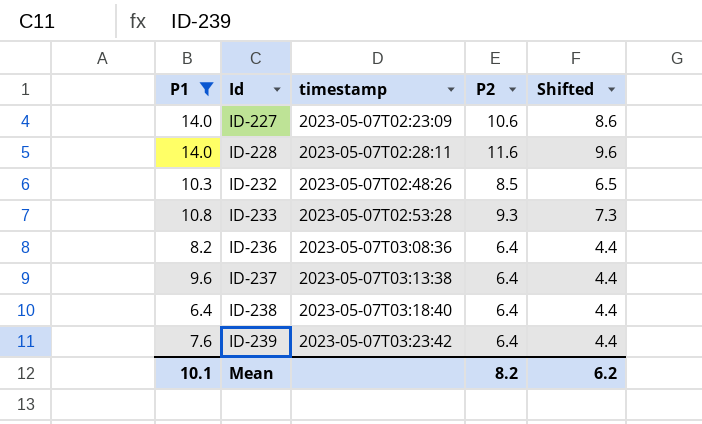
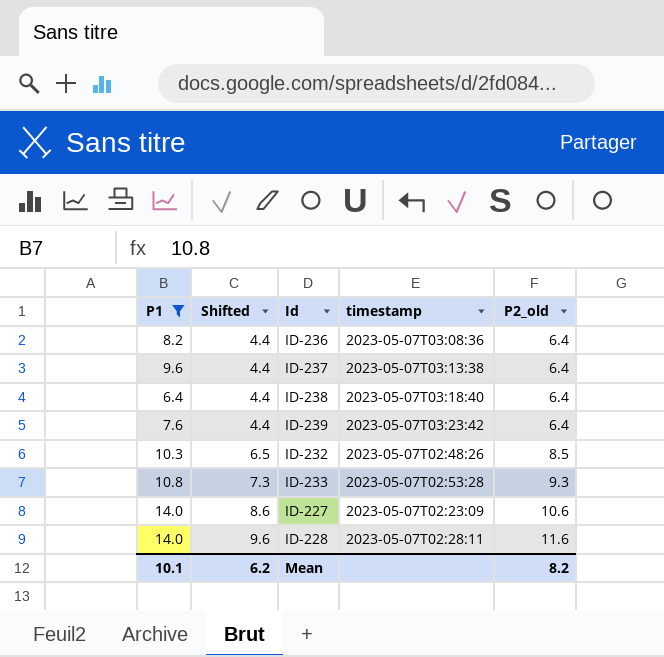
row order: Id ascending -> Shifted ascending
column Shifted | position: 5 -> 2
column name: P2 -> P2_old

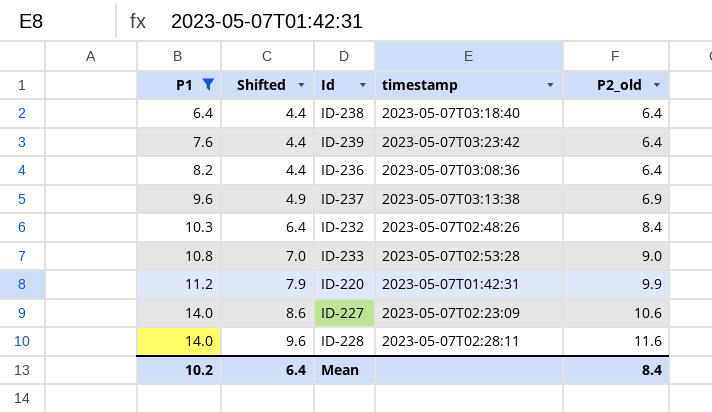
row order: Shifted ascending -> P1 ascending
ID-237 | Shifted: 4.4 -> 4.9
ID-237 | P2_old: 6.4 -> 6.9
ID-232 | Shifted: 6.5 -> 6.4
ID-232 | P2_old: 8.5 -> 8.4
ID-233 | Shifted: 7.3 -> 7.0
ID-233 | P2_old: 9.3 -> 9.0
row ID-220: none -> 11.2 | 7.9 | 2023-05-07T01:42:31 | 9.9
Mean | P1: 10.1 -> 10.2
Mean | Shifted: 6.2 -> 6.4
Mean | P2_old: 8.2 -> 8.4

